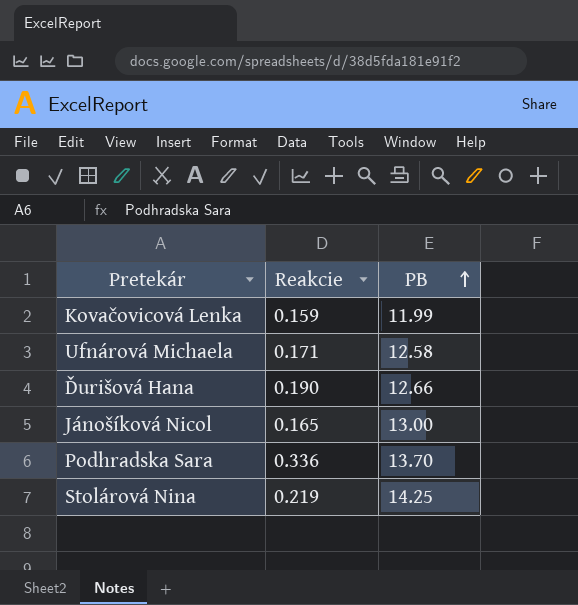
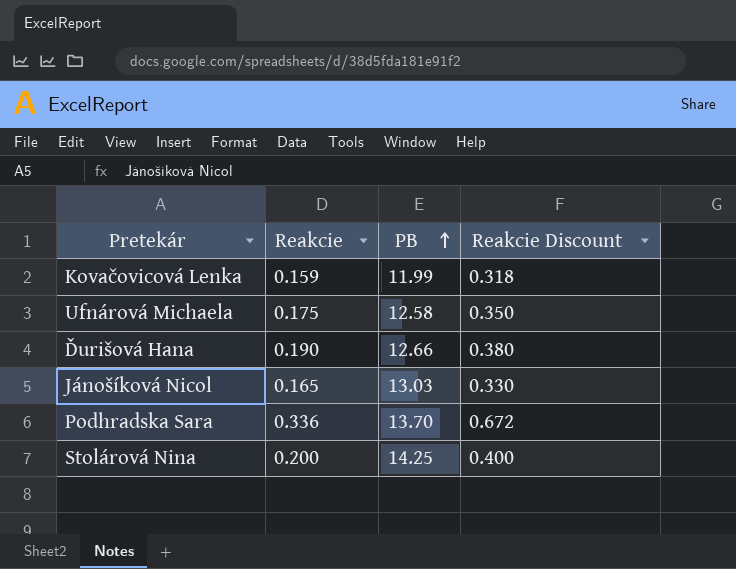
column Reakcie Discount | formula: none -> [Reakcie] * 2
Ufnárová Michaela | Reakcie: 0.171 -> 0.175
Jánošíková Nicol | PB: 13.00 -> 13.03
Stolárová Nina | Reakcie: 0.219 -> 0.200

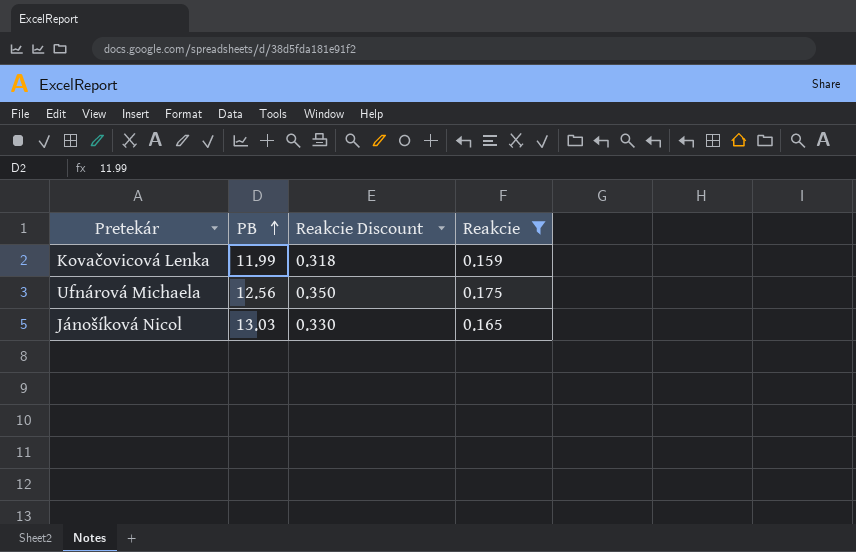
filter: none -> Reakcie <= 0.175
column Reakcie | position: 2 -> 4
Ufnárová Michaela | PB: 12.58 -> 12.56

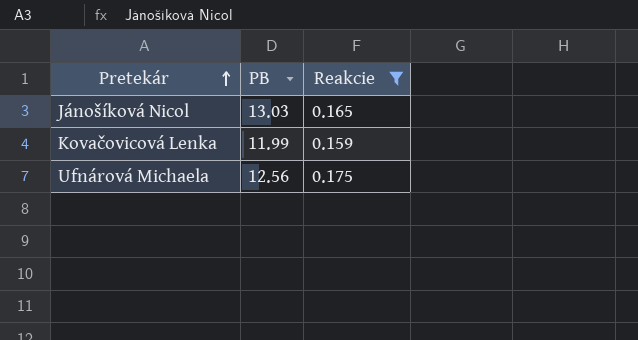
row order: PB ascending -> Pretekár ascending
column Reakcie Discount | formula: [Reakcie] * 2 -> none

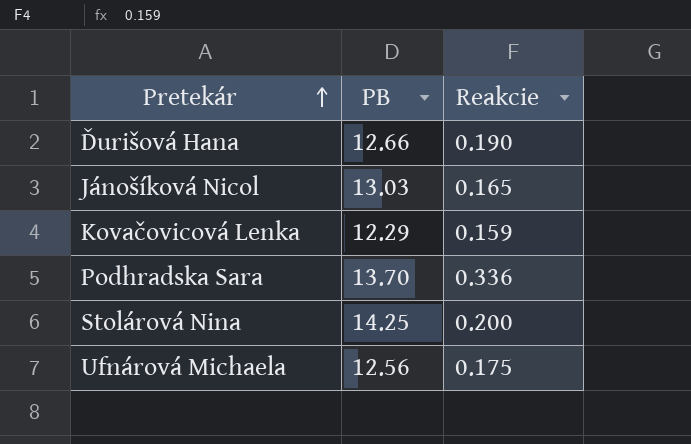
filter: Reakcie <= 0.175 -> none
Kovačovicová Lenka | PB: 11.99 -> 12.29

